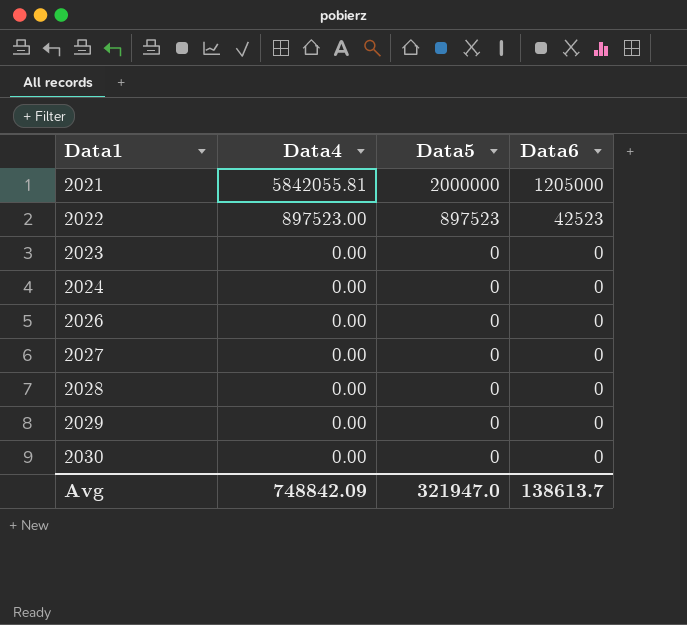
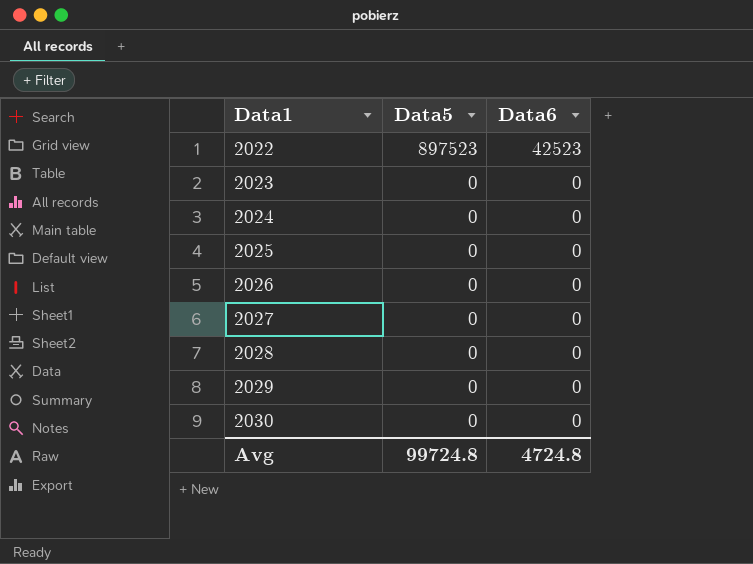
column Data4 | position: 2 -> none
row 2021: 5842055.81 | 2000000 | 1205000 -> none
row 2025: none -> 0 | 0
Avg | Data5: 321947.0 -> 99724.8
Avg | Data6: 138613.7 -> 4724.8

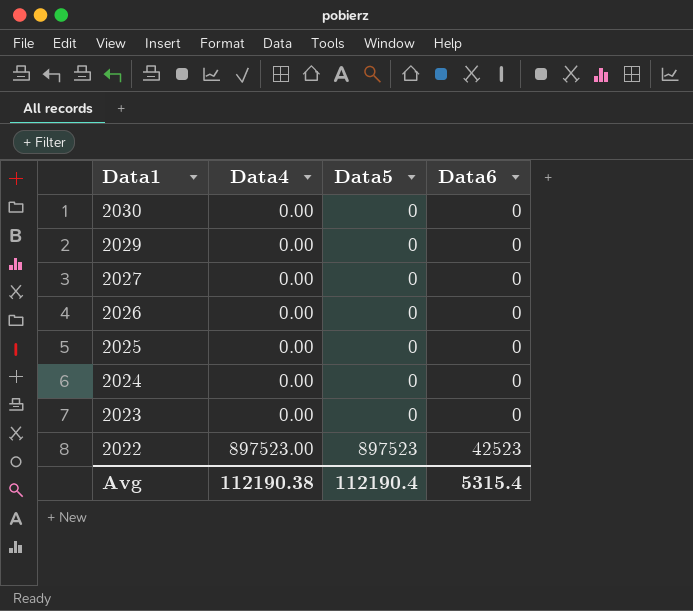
row order: Data1 ascending -> Data1 descending
column Data4 | position: none -> 2
row 2028: 0 | 0 -> none
Avg | Data5: 99724.8 -> 112190.4
Avg | Data6: 4724.8 -> 5315.4

